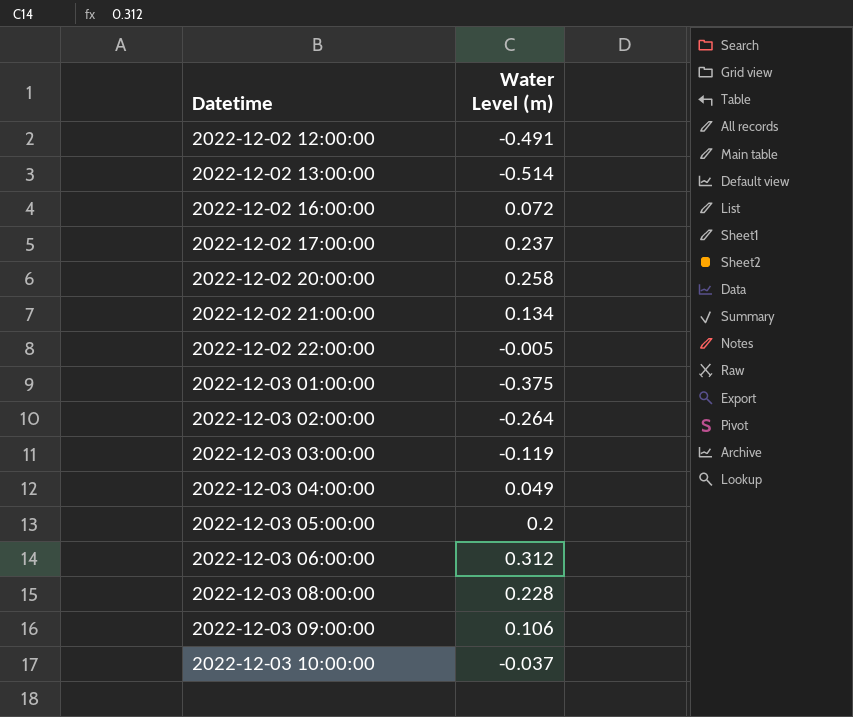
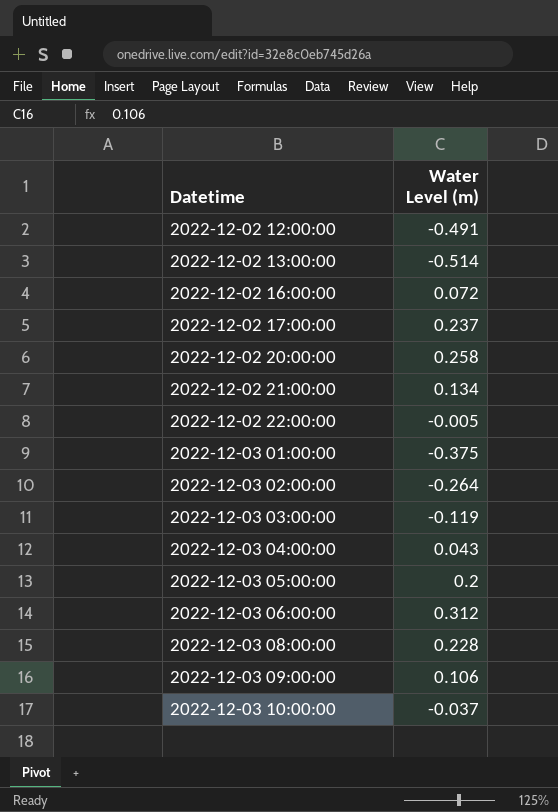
2022-12-03 04:00:00 | Water Level (m): 0.049 -> 0.043

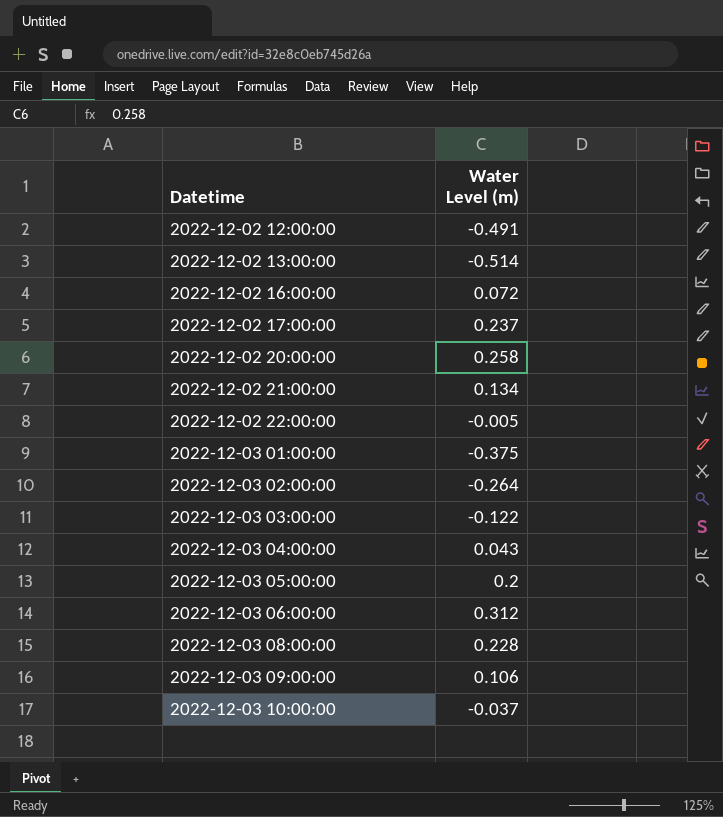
2022-12-03 03:00:00 | Water Level (m): -0.119 -> -0.122

